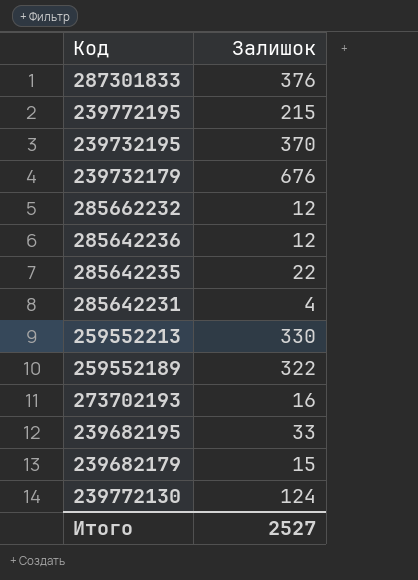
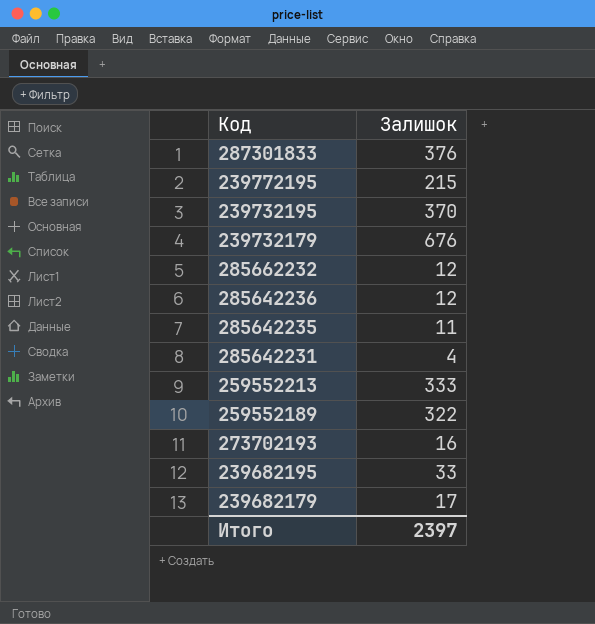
row 239772130: 124 -> none
285642235 | Залишок: 22 -> 11
259552213 | Залишок: 330 -> 333
239682179 | Залишок: 15 -> 17
Итого | Залишок: 2527 -> 2397

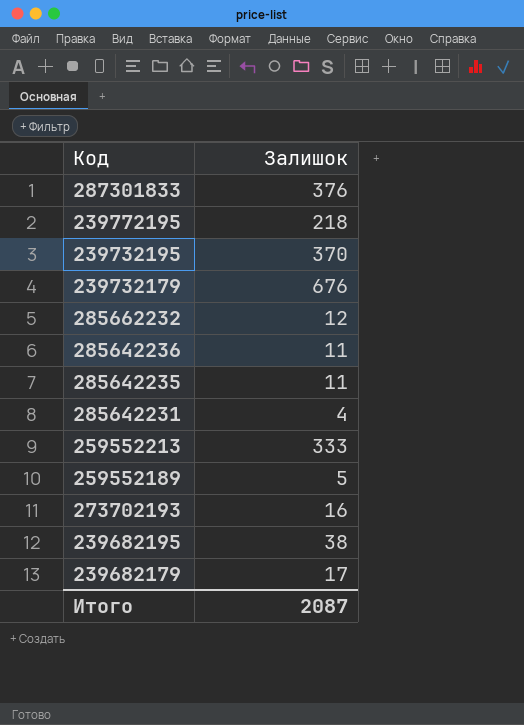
239772195 | Залишок: 215 -> 218
285642236 | Залишок: 12 -> 11
259552189 | Залишок: 322 -> 5
239682195 | Залишок: 33 -> 38
Итого | Залишок: 2397 -> 2087

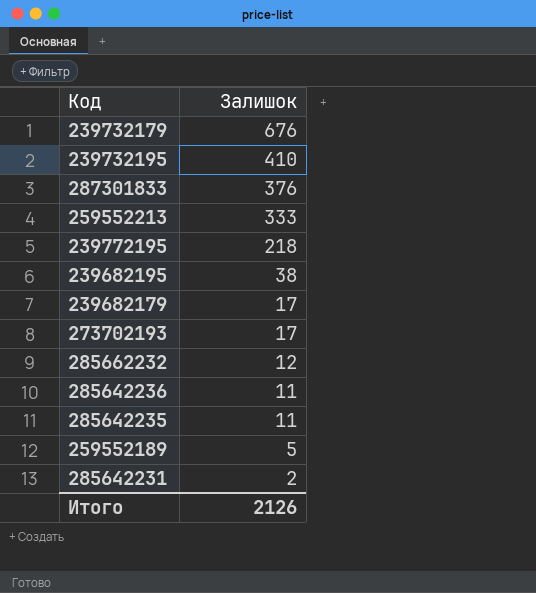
row order: none -> Залишок descending
239732195 | Залишок: 370 -> 410
273702193 | Залишок: 16 -> 17
285642231 | Залишок: 4 -> 2
Итого | Залишок: 2087 -> 2126

